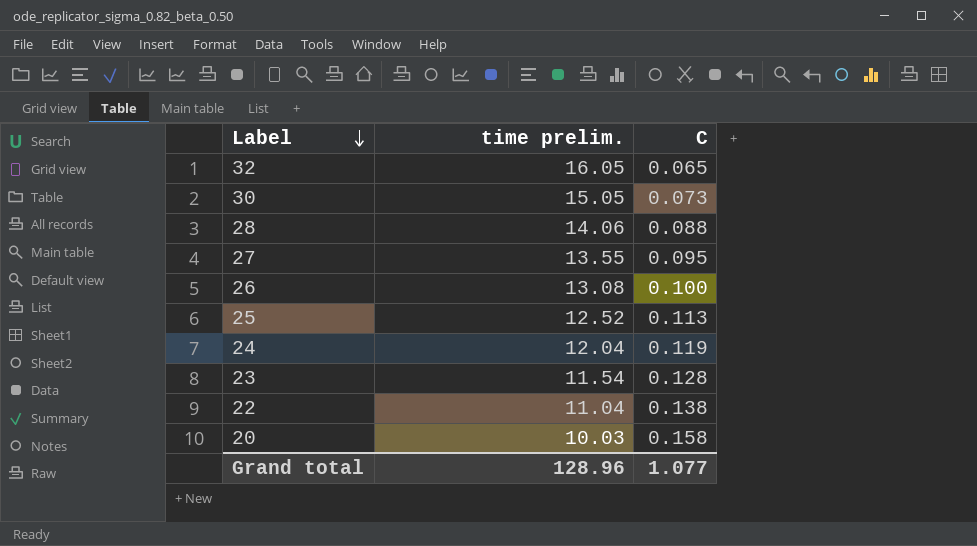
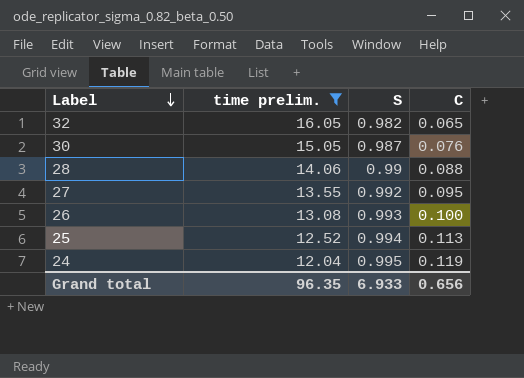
filter: none -> time prelim. >= 12.04
column S | position: none -> 3
30 | C: 0.073 -> 0.076
Grand total | time prelim.: 128.96 -> 96.35
Grand total | C: 1.077 -> 0.656

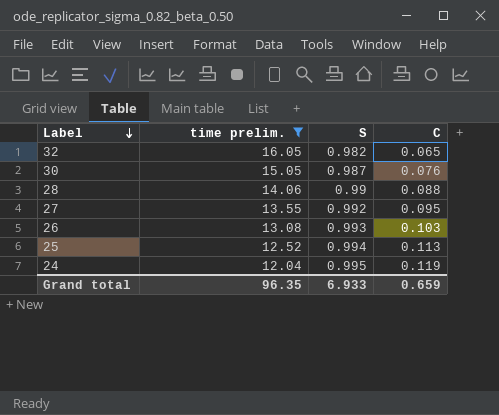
26 | C: 0.100 -> 0.103
Grand total | C: 0.656 -> 0.659

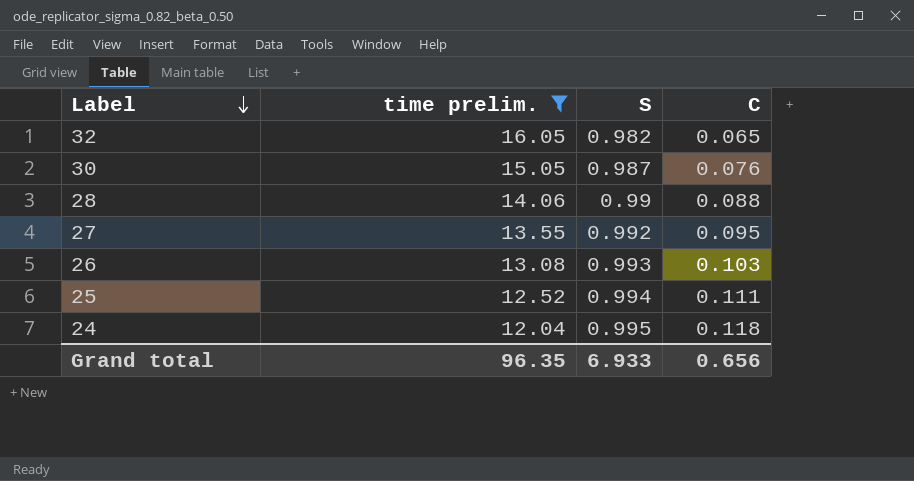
25 | C: 0.113 -> 0.111
24 | C: 0.119 -> 0.118
Grand total | C: 0.659 -> 0.656

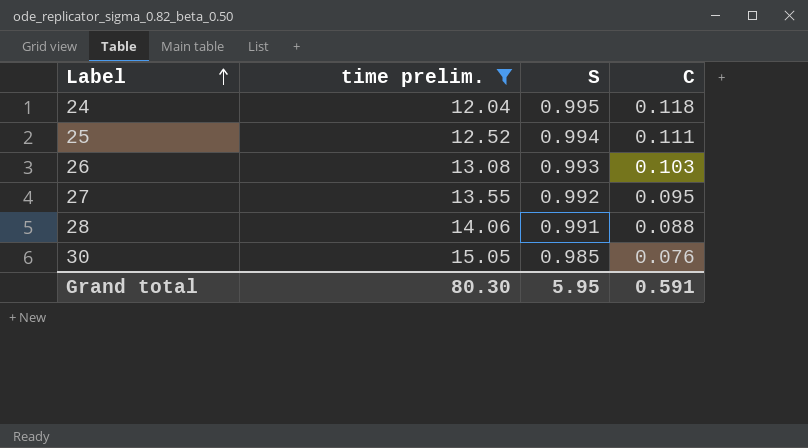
row order: Label descending -> Label ascending
row 32: 16.05 | 0.982 | 0.065 -> none
28 | S: 0.99 -> 0.991
30 | S: 0.987 -> 0.985
Grand total | time prelim.: 96.35 -> 80.30
Grand total | S: 6.933 -> 5.95
Grand total | C: 0.656 -> 0.591

